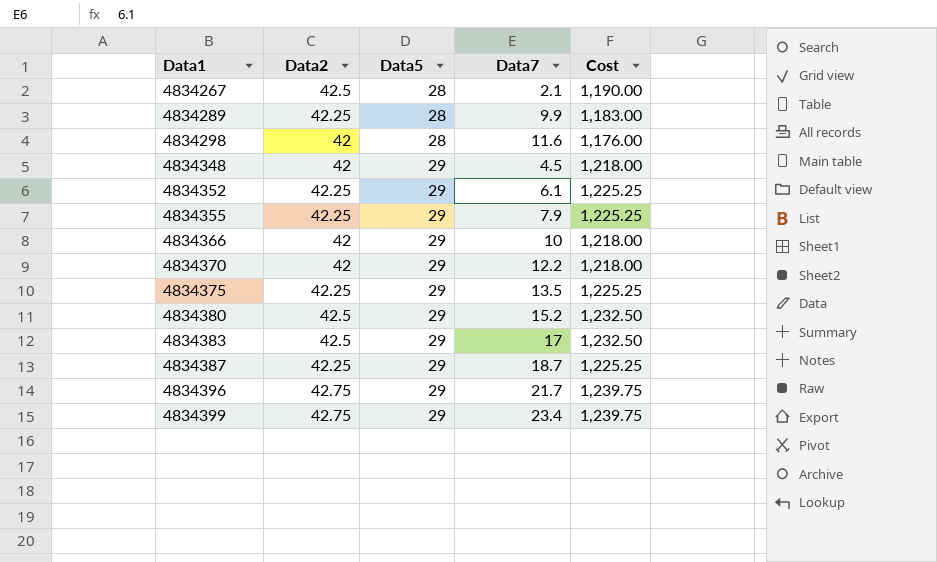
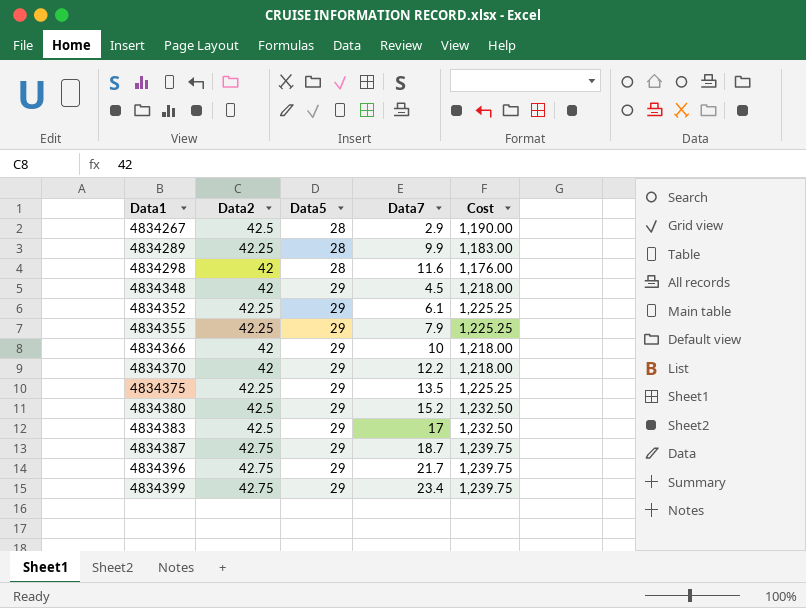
4834267 | Data7: 2.1 -> 2.9
4834387 | Data2: 42.25 -> 42.75
4834387 | Cost: 1,225.25 -> 1,239.75

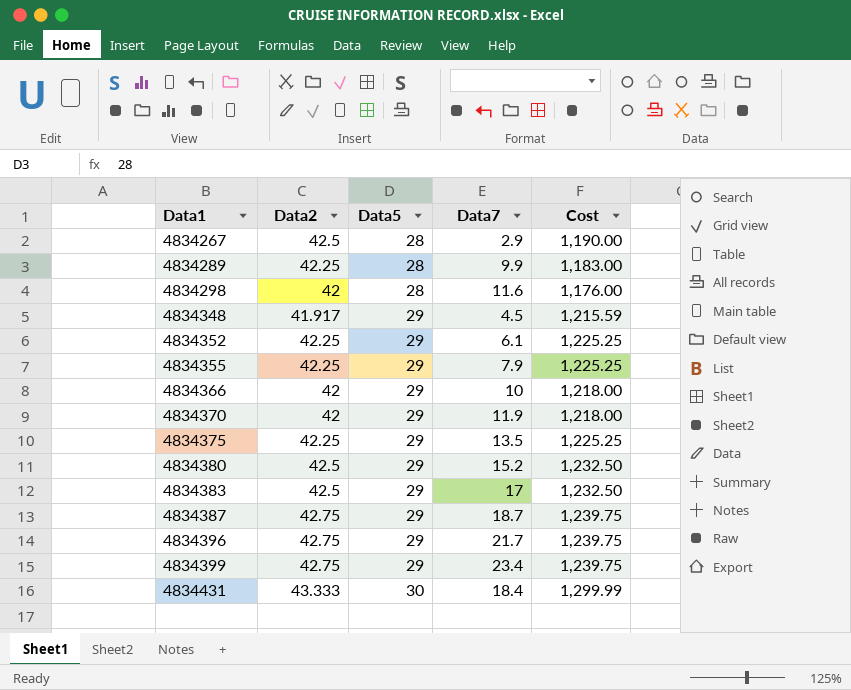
4834348 | Data2: 42 -> 41.917
4834348 | Cost: 1,218.00 -> 1,215.59
4834370 | Data7: 12.2 -> 11.9
row 4834431: none -> 43.333 | 30 | 18.4 | 1,299.99

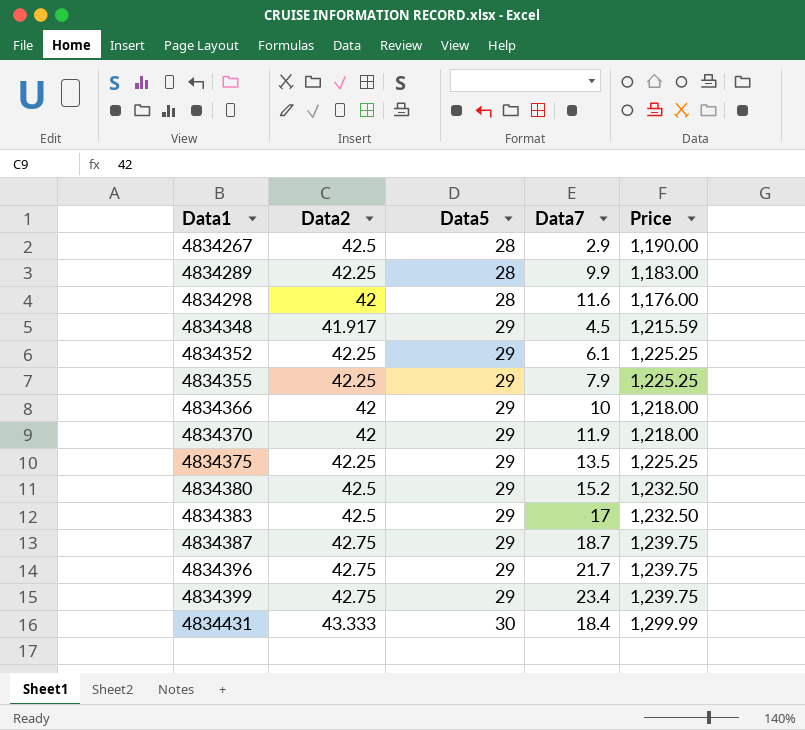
column name: Cost -> Price

